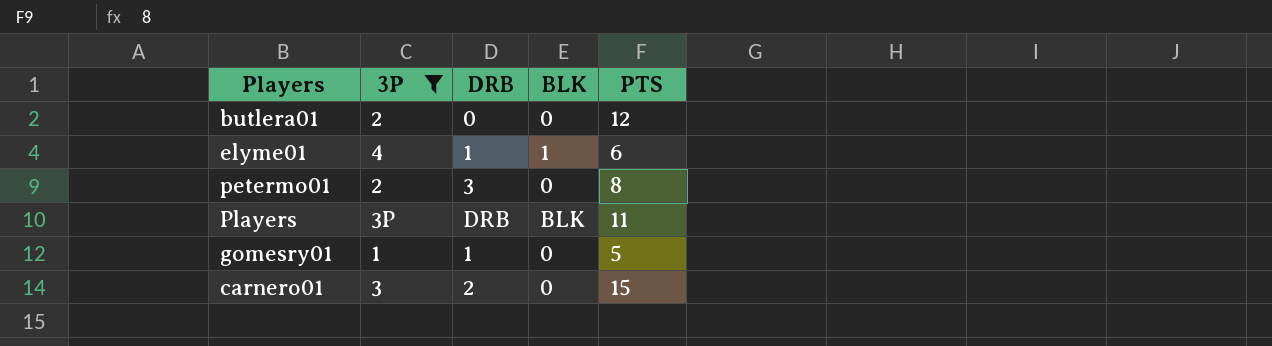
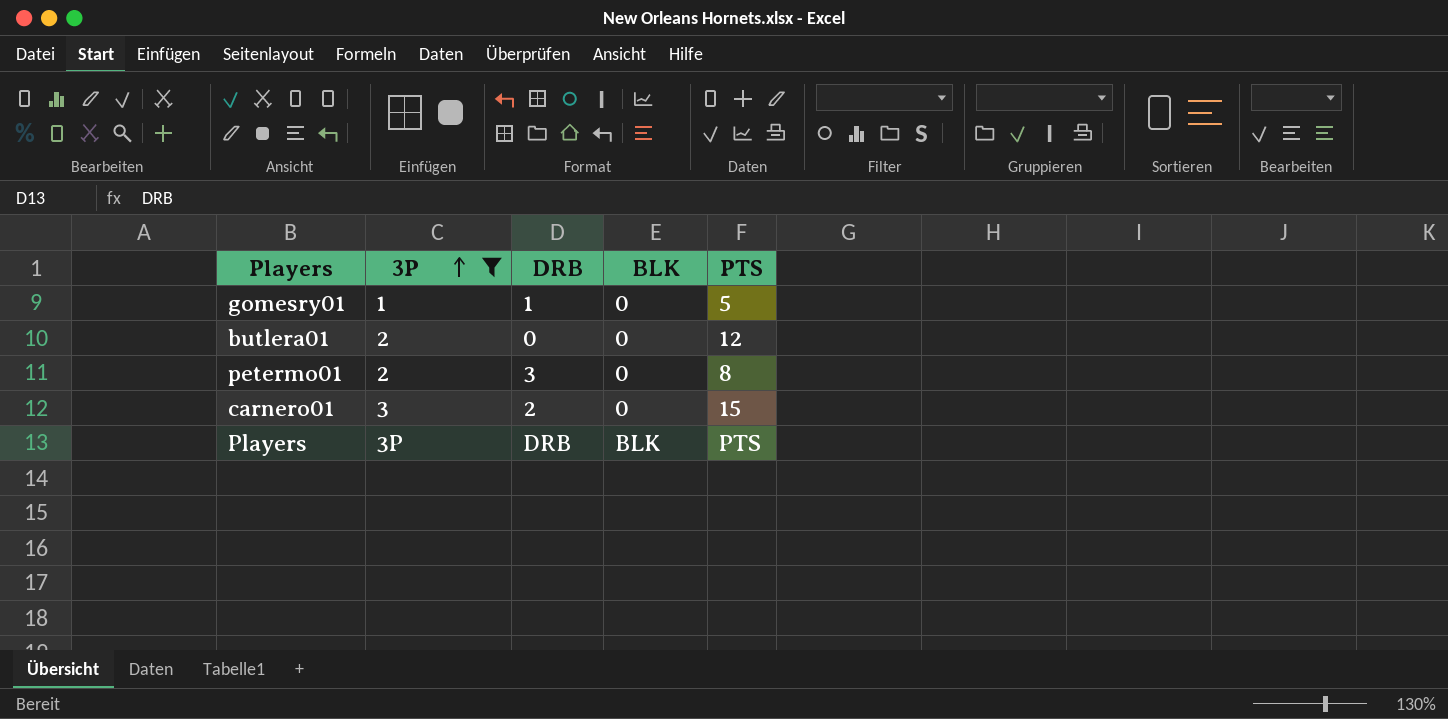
row order: none -> 3P ascending
row elyme01: 4 | 1 | 1 | 6 -> none
Players | PTS: 11 -> PTS

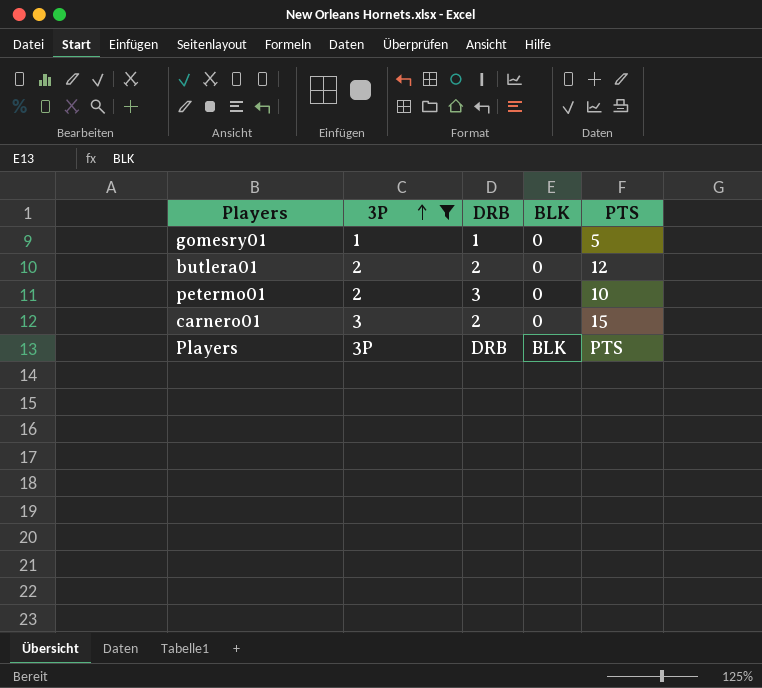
butlera01 | DRB: 0 -> 2
petermo01 | PTS: 8 -> 10

